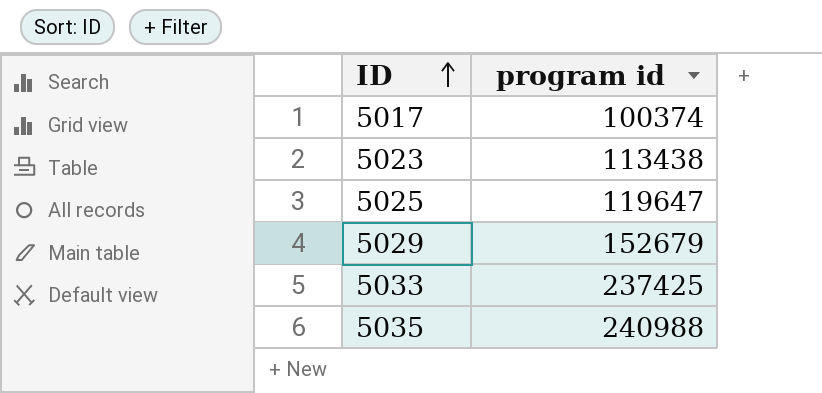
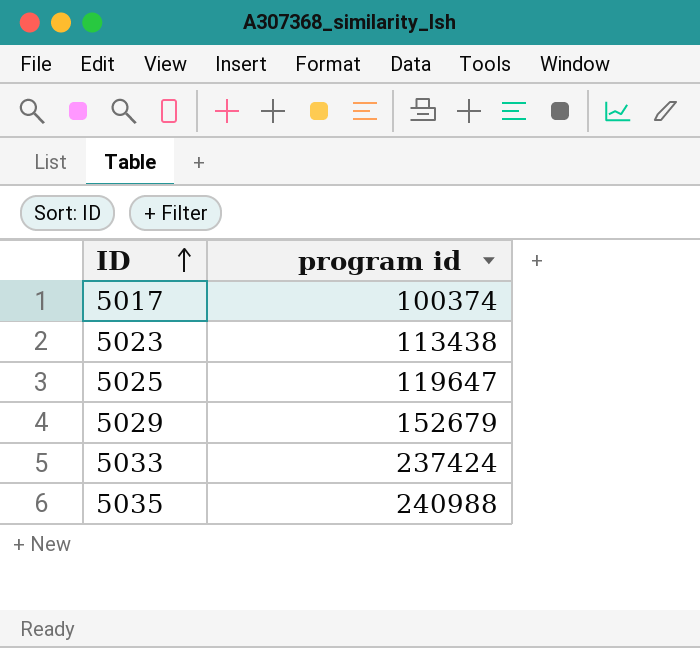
5033 | program id: 237425 -> 237424

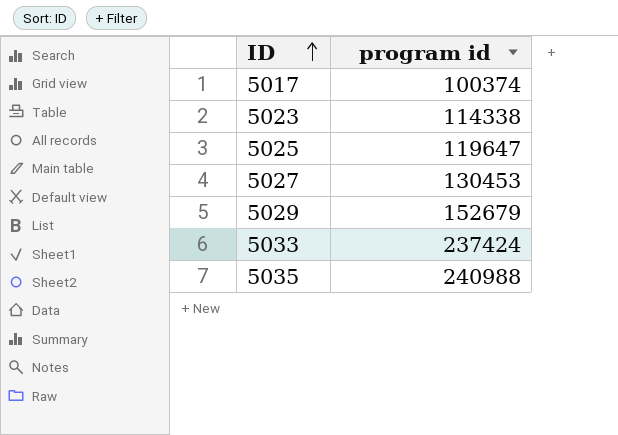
5023 | program id: 113438 -> 114338
row 5027: none -> 130453

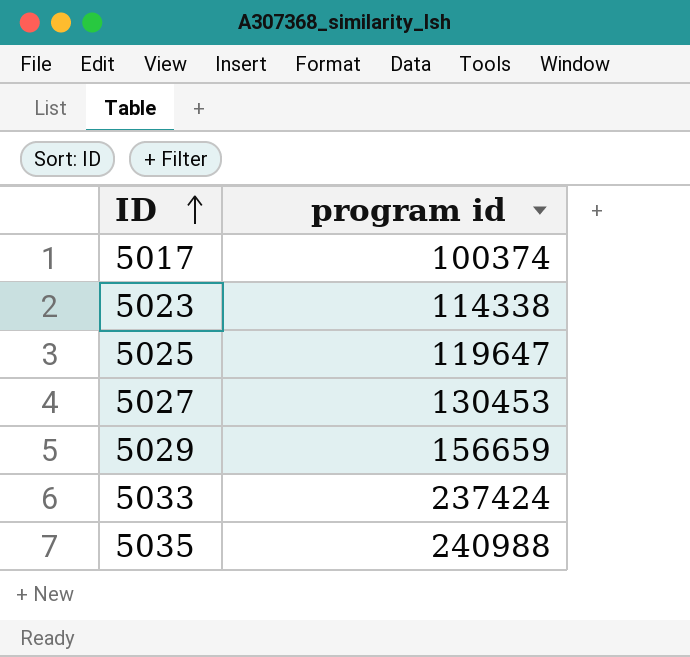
5029 | program id: 152679 -> 156659

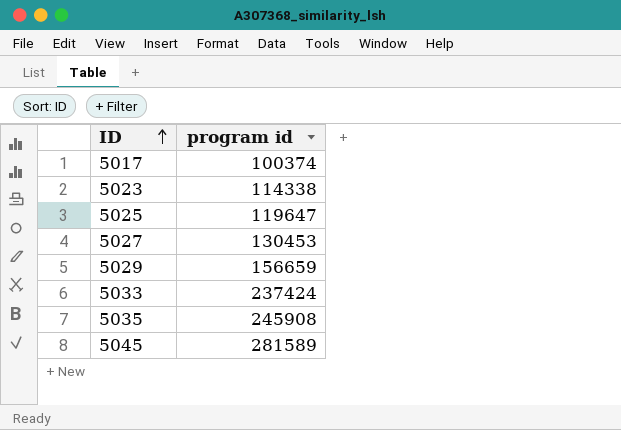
5035 | program id: 240988 -> 245908
row 5045: none -> 281589

